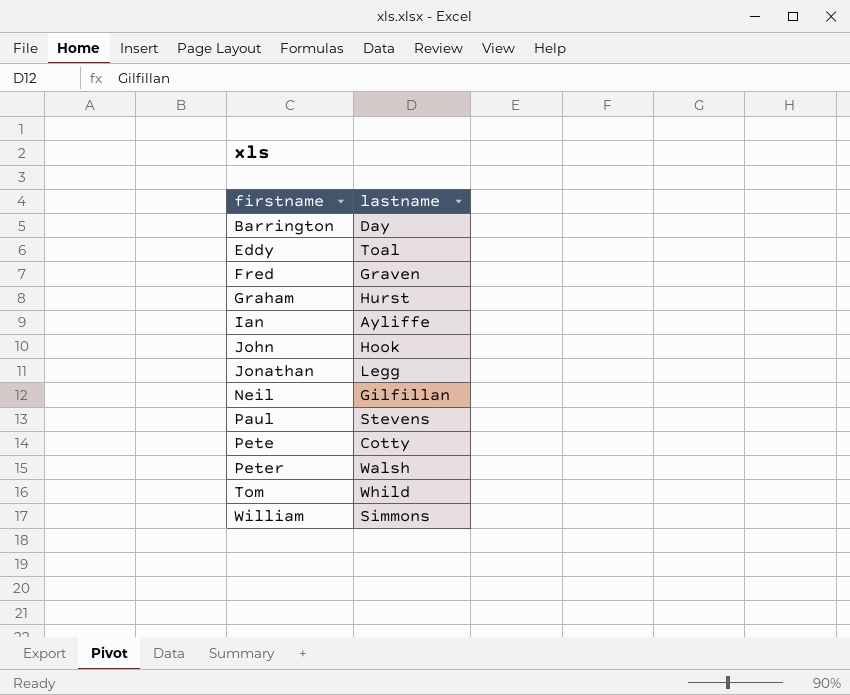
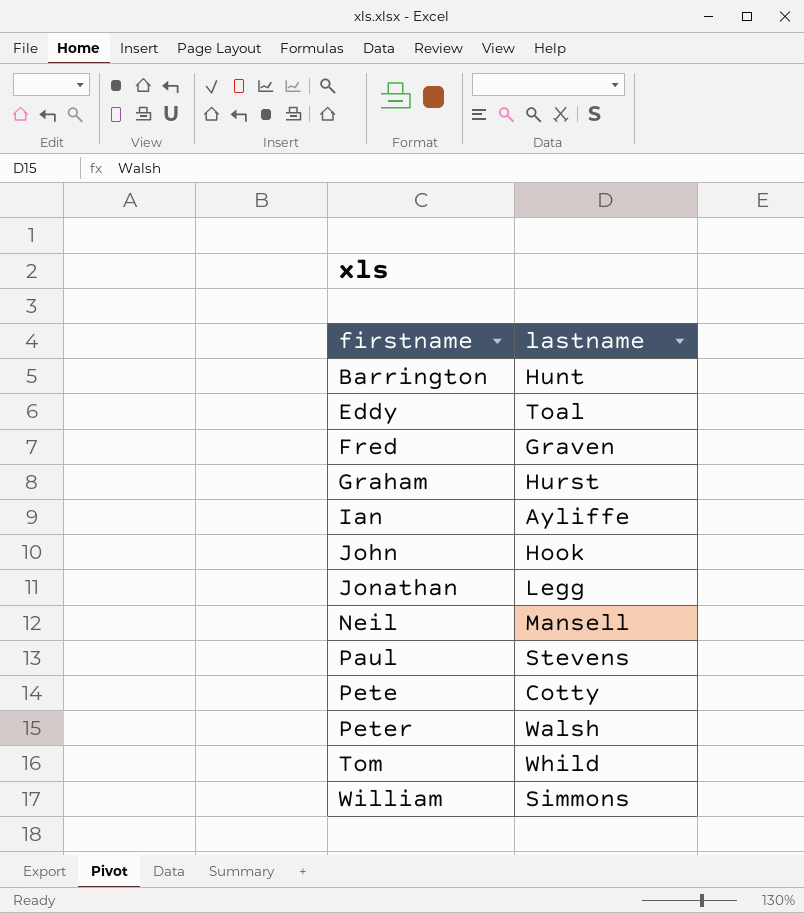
Barrington | lastname: Day -> Hunt
Neil | lastname: Gilfillan -> Mansell

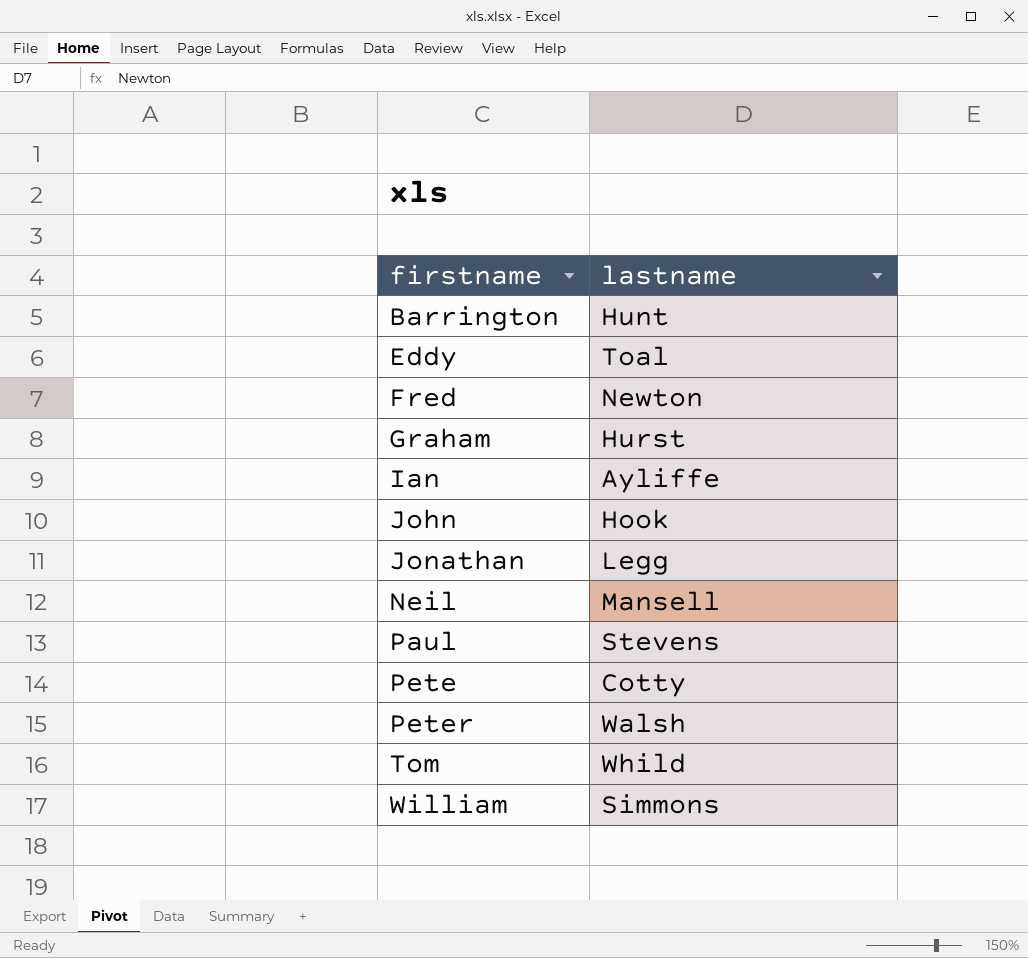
Fred | lastname: Graven -> Newton

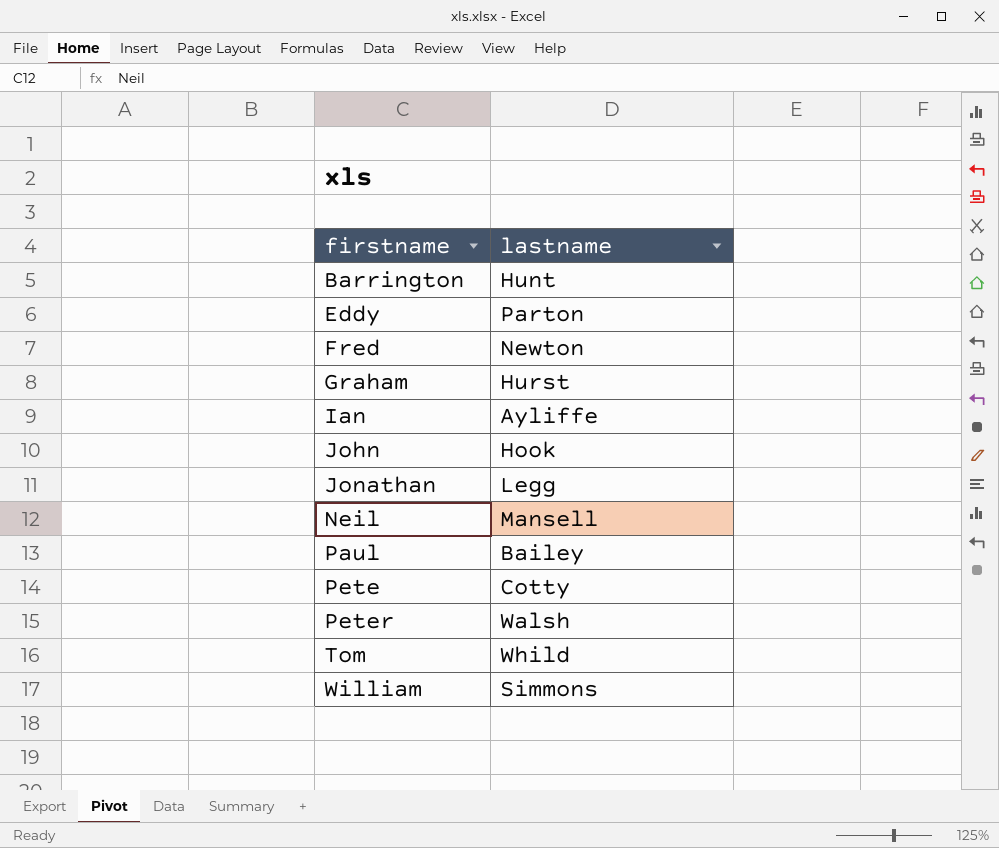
Eddy | lastname: Toal -> Parton
Paul | lastname: Stevens -> Bailey

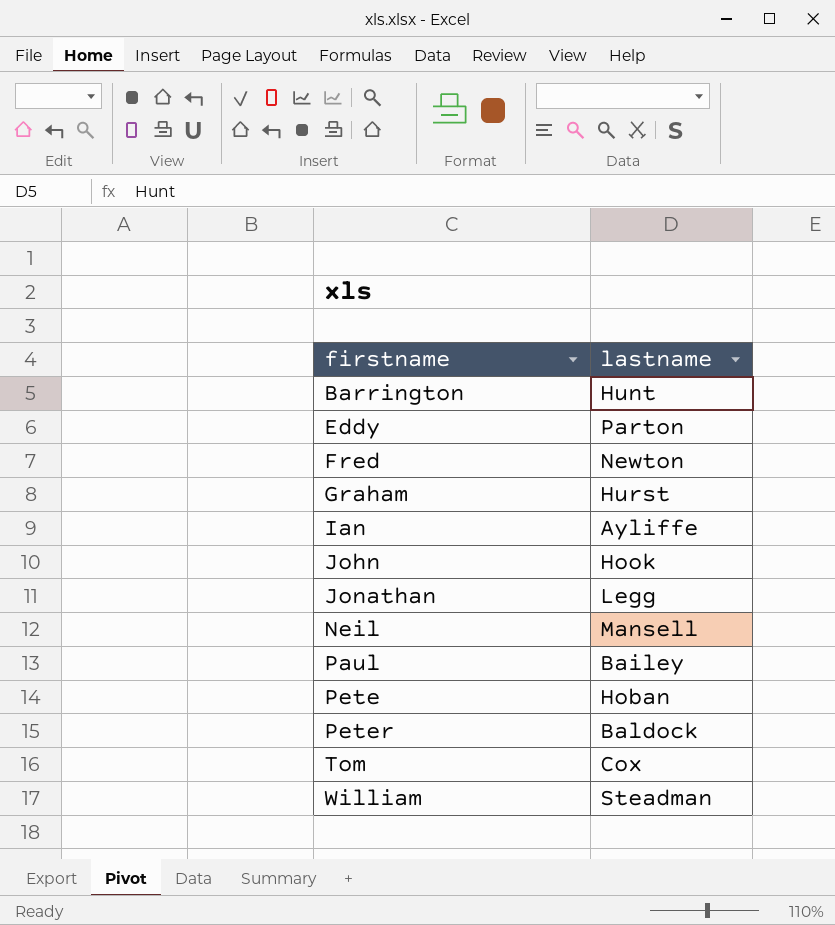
Pete | lastname: Cotty -> Hoban
Peter | lastname: Walsh -> Baldock
Tom | lastname: Whild -> Cox
William | lastname: Simmons -> Steadman

